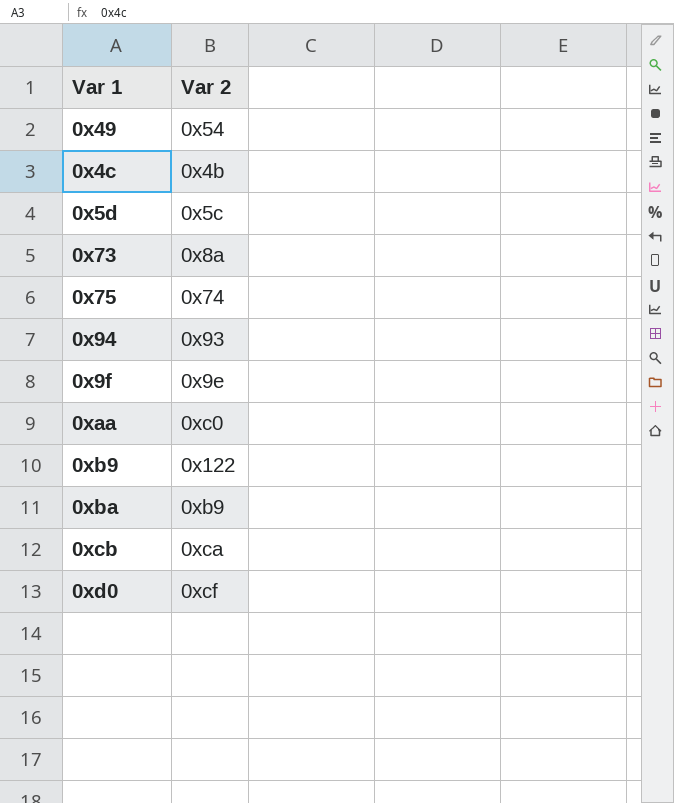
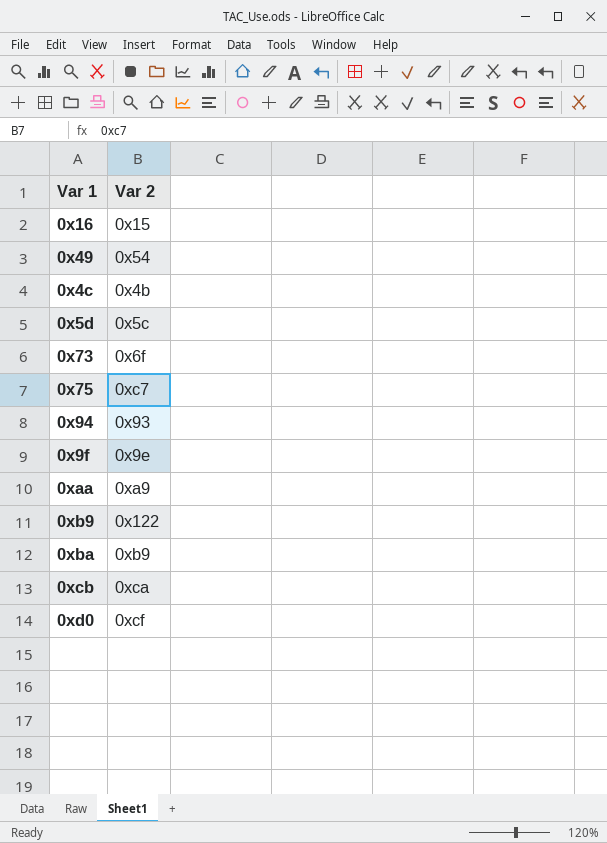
row 0x16: none -> 0x15
0x73 | Var 2: 0x8a -> 0x6f
0x75 | Var 2: 0x74 -> 0xc7
0xaa | Var 2: 0xc0 -> 0xa9

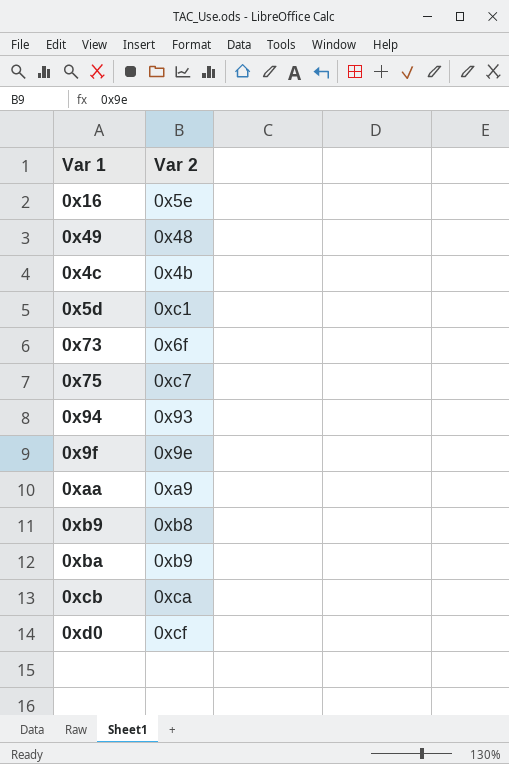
0x16 | Var 2: 0x15 -> 0x5e
0x49 | Var 2: 0x54 -> 0x48
0x5d | Var 2: 0x5c -> 0xc1
0xb9 | Var 2: 0x122 -> 0xb8

